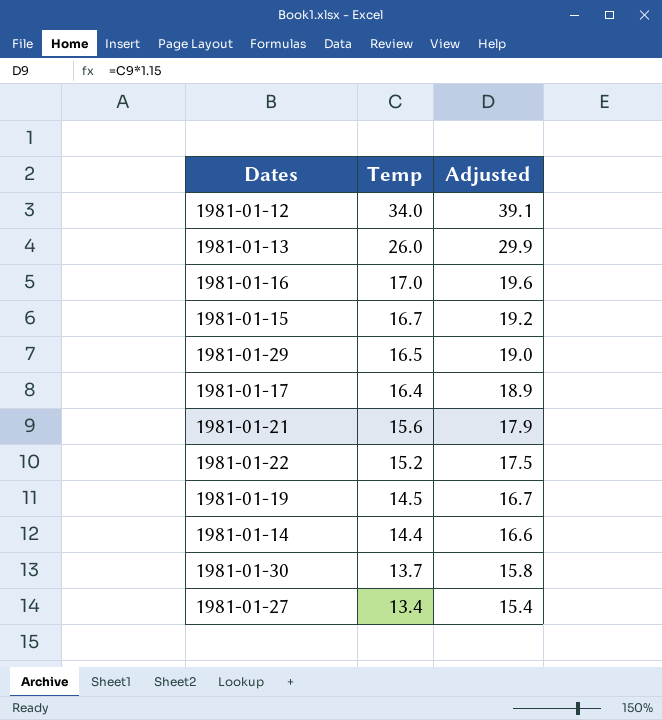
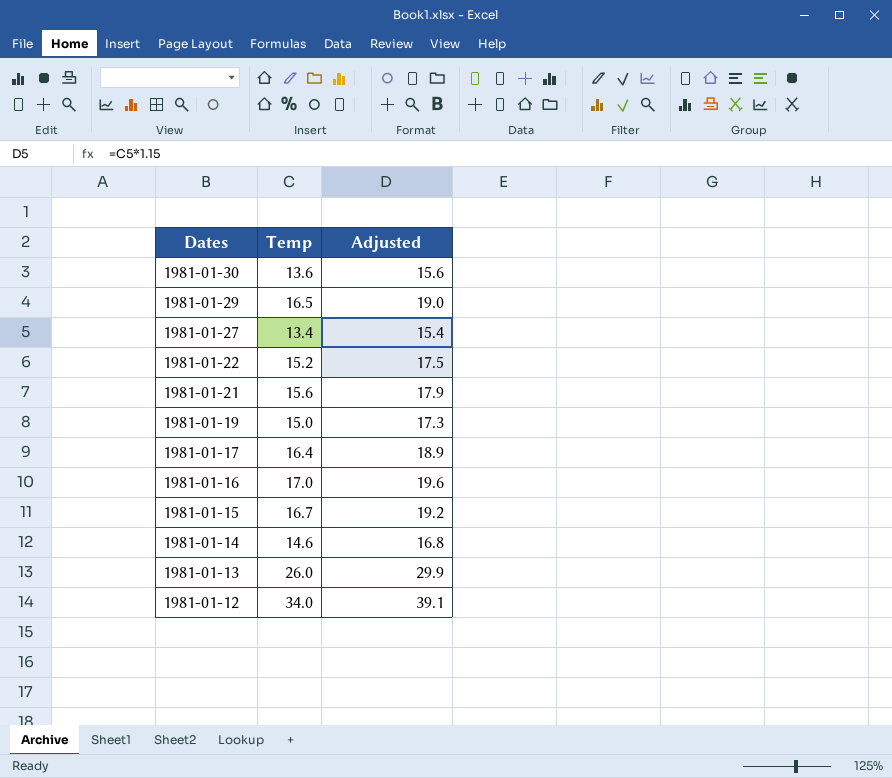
row order: Temp descending -> Dates descending
1981-01-30 | Temp: 13.7 -> 13.6
1981-01-30 | Adjusted: 15.8 -> 15.6
1981-01-19 | Temp: 14.5 -> 15.0
1981-01-19 | Adjusted: 16.7 -> 17.3
1981-01-14 | Temp: 14.4 -> 14.6
1981-01-14 | Adjusted: 16.6 -> 16.8

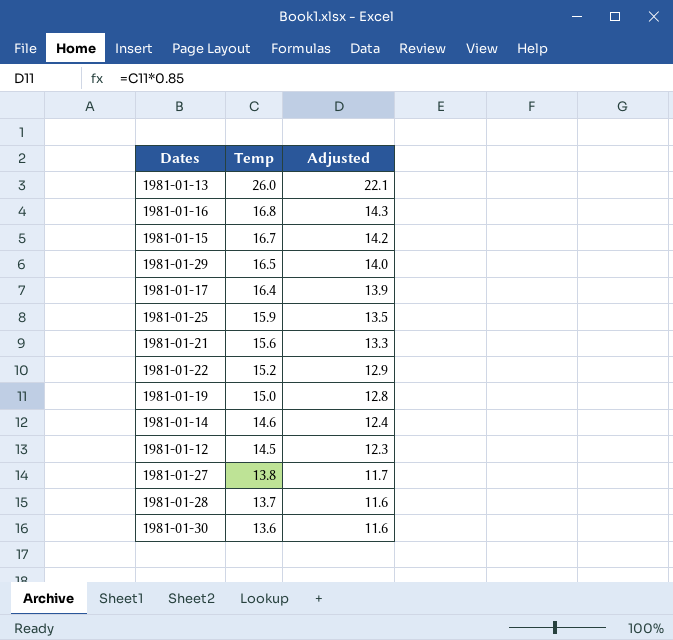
row order: Dates descending -> Temp descending
column Adjusted | formula: [Temp] * 1.15 -> [Temp] * 0.85
1981-01-16 | Temp: 17.0 -> 16.8
row 1981-01-25: none -> 15.9 | 13.5
1981-01-12 | Temp: 34.0 -> 14.5
1981-01-27 | Temp: 13.4 -> 13.8
row 1981-01-28: none -> 13.7 | 11.6

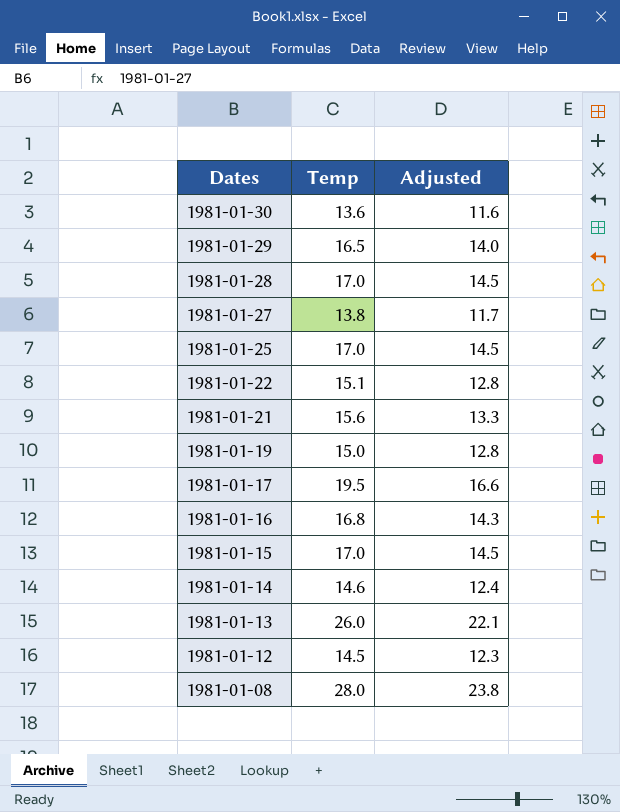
row order: Temp descending -> Dates descending
1981-01-28 | Temp: 13.7 -> 17.0
1981-01-28 | Adjusted: 11.6 -> 14.5
1981-01-25 | Temp: 15.9 -> 17.0
1981-01-25 | Adjusted: 13.5 -> 14.5
1981-01-22 | Temp: 15.2 -> 15.1
1981-01-22 | Adjusted: 12.9 -> 12.8
1981-01-17 | Temp: 16.4 -> 19.5
1981-01-17 | Adjusted: 13.9 -> 16.6
1981-01-15 | Temp: 16.7 -> 17.0
1981-01-15 | Adjusted: 14.2 -> 14.5
row 1981-01-08: none -> 28.0 | 23.8

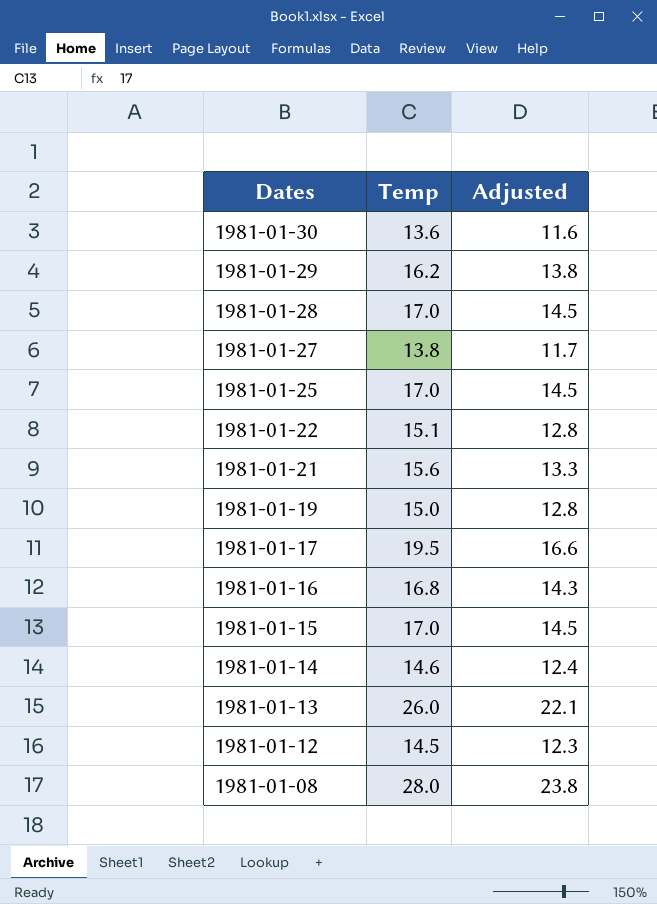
1981-01-29 | Temp: 16.5 -> 16.2
1981-01-29 | Adjusted: 14.0 -> 13.8

